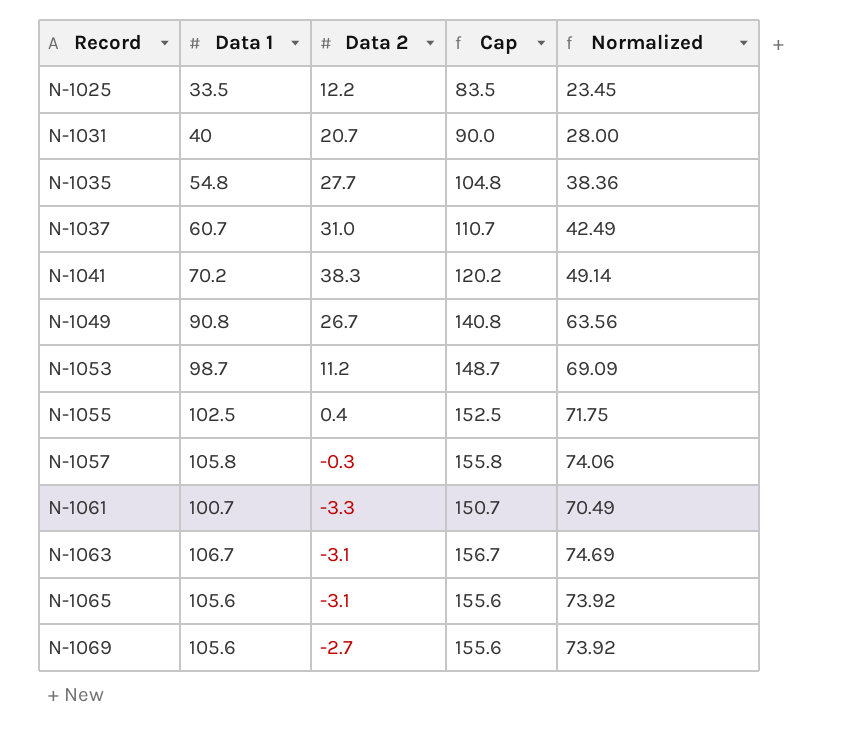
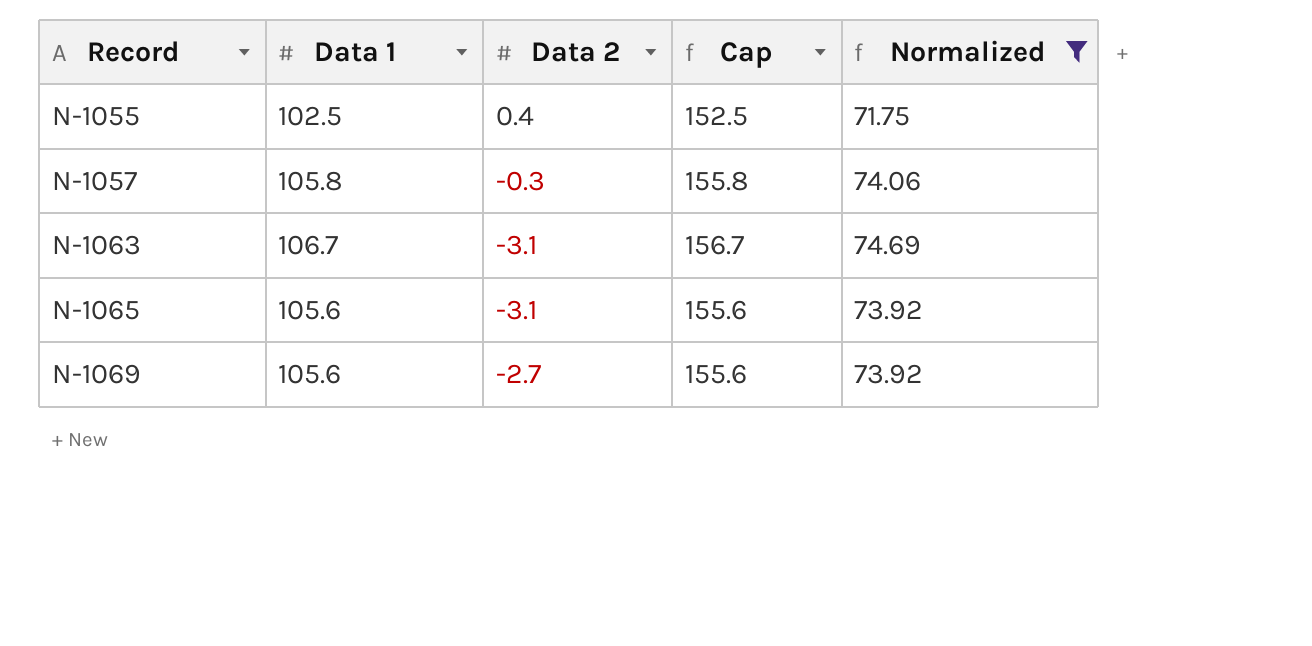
filter: none -> Normalized >= 71.75

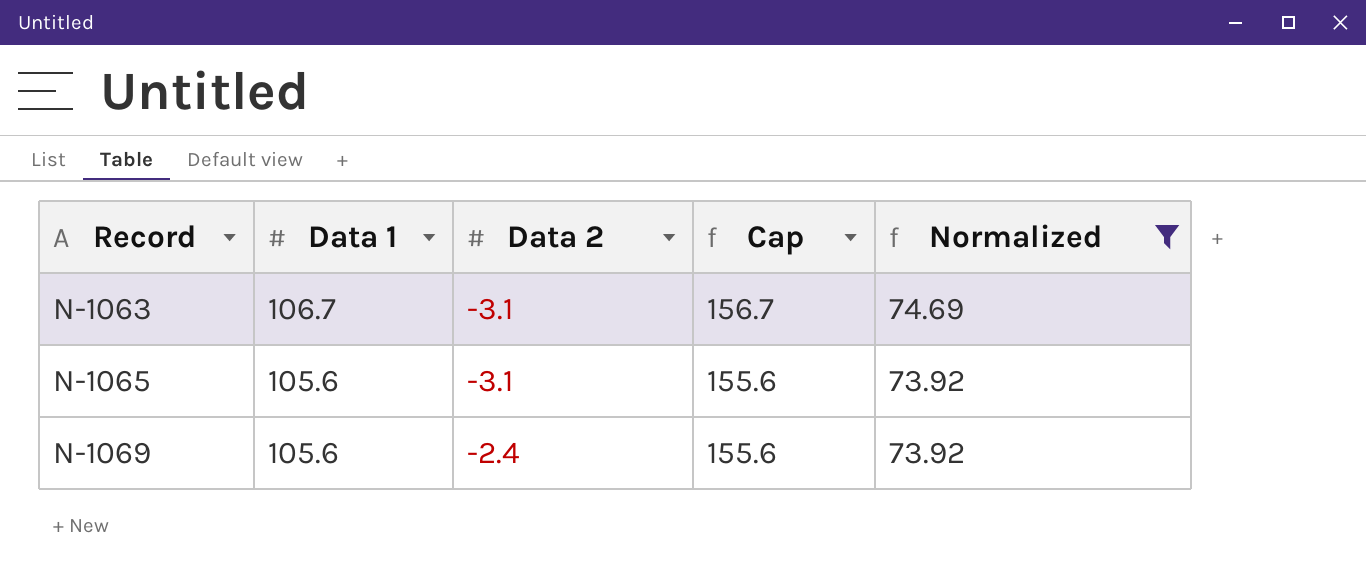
row N-1055: 102.5 | 0.4 | 152.5 | 71.75 -> none
row N-1057: 105.8 | -0.3 | 155.8 | 74.06 -> none
N-1069 | Data 2: -2.7 -> -2.4

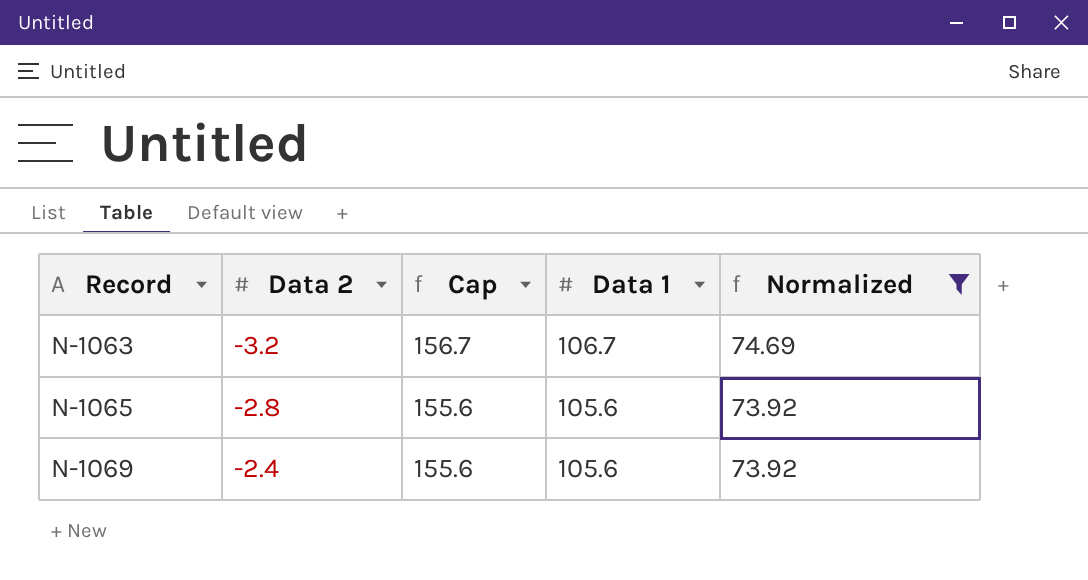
column Data 1 | position: 2 -> 4
N-1063 | Data 2: -3.1 -> -3.2
N-1065 | Data 2: -3.1 -> -2.8

